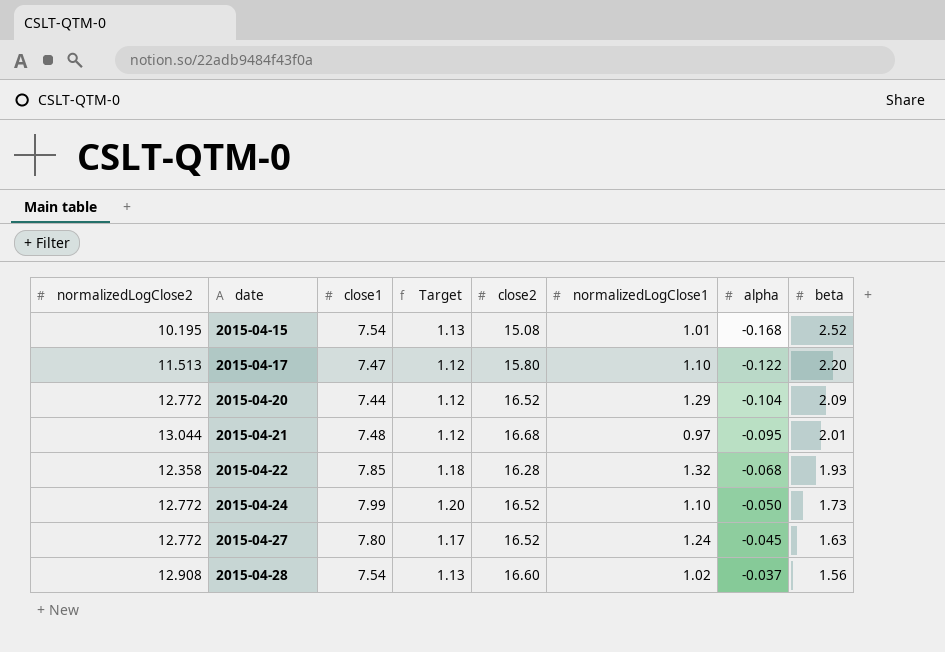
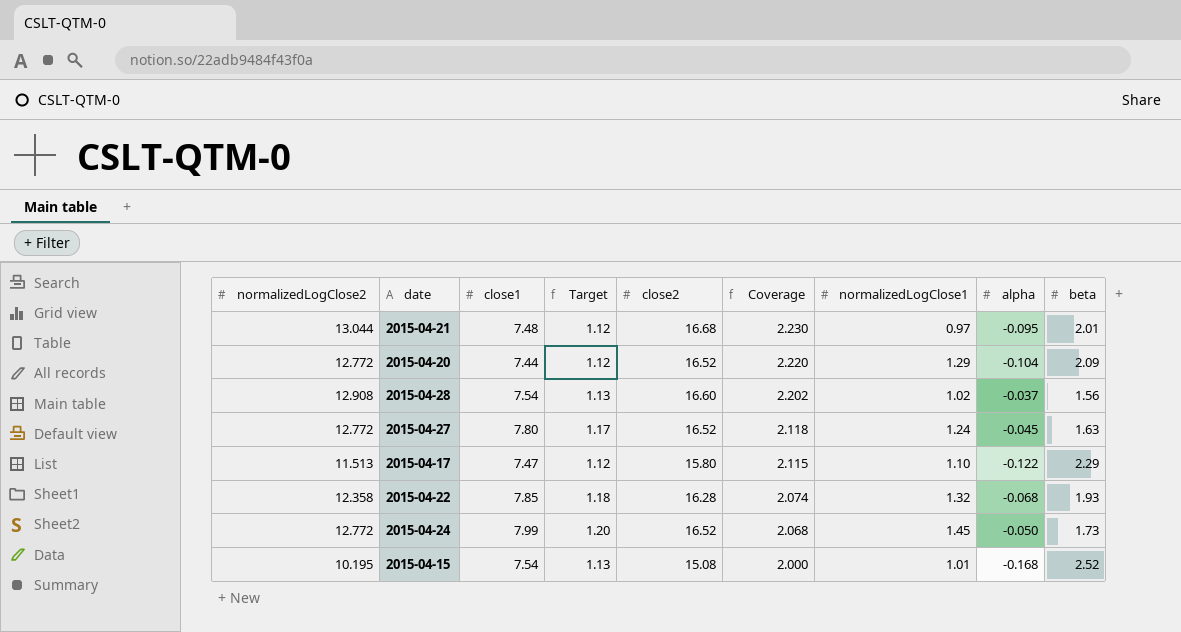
row order: date ascending -> Coverage descending
column Coverage | formula: none -> [close2] / [close1]
2015-04-17 | beta: 2.20 -> 2.29
2015-04-24 | normalizedLogClose1: 1.10 -> 1.45

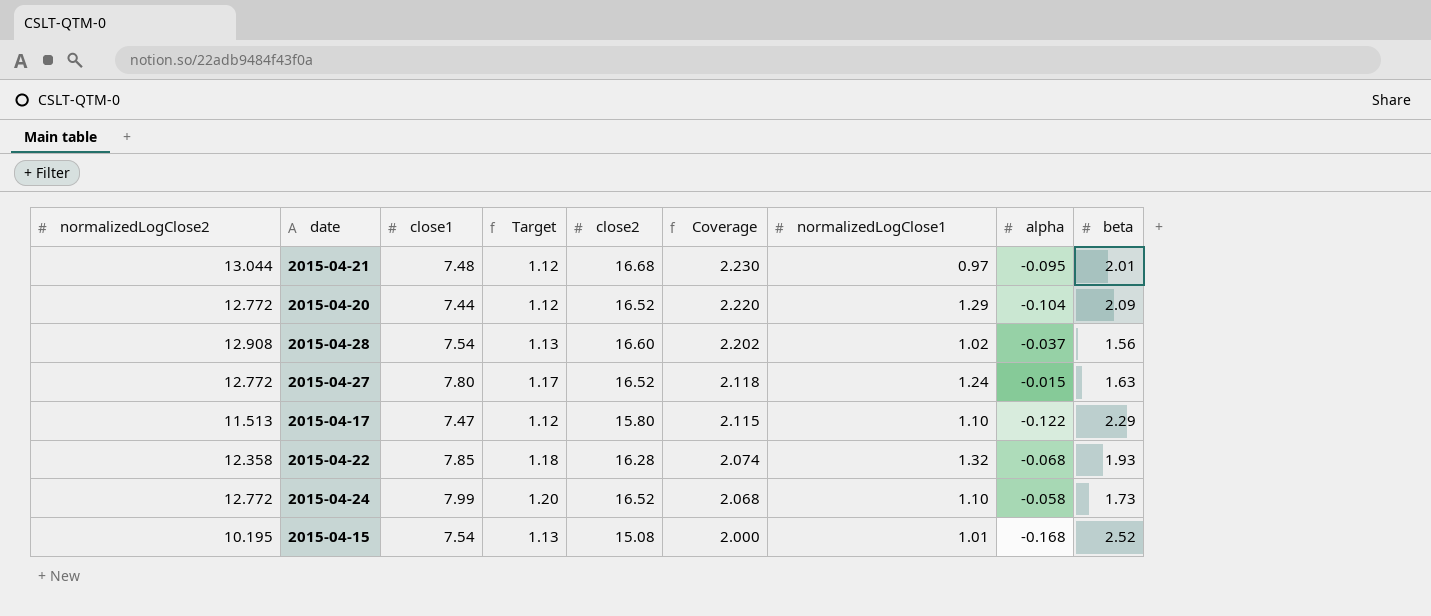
2015-04-27 | alpha: -0.045 -> -0.015
2015-04-24 | normalizedLogClose1: 1.45 -> 1.10
2015-04-24 | alpha: -0.050 -> -0.058

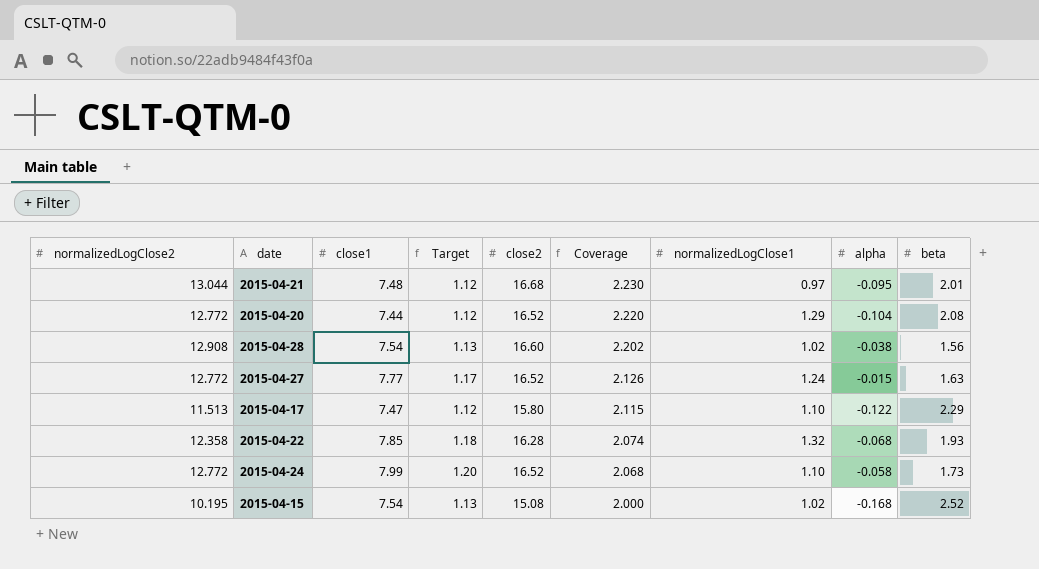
2015-04-20 | beta: 2.09 -> 2.08
2015-04-28 | alpha: -0.037 -> -0.038
2015-04-27 | close1: 7.80 -> 7.77
2015-04-27 | Coverage: 2.118 -> 2.126
2015-04-15 | normalizedLogClose1: 1.01 -> 1.02

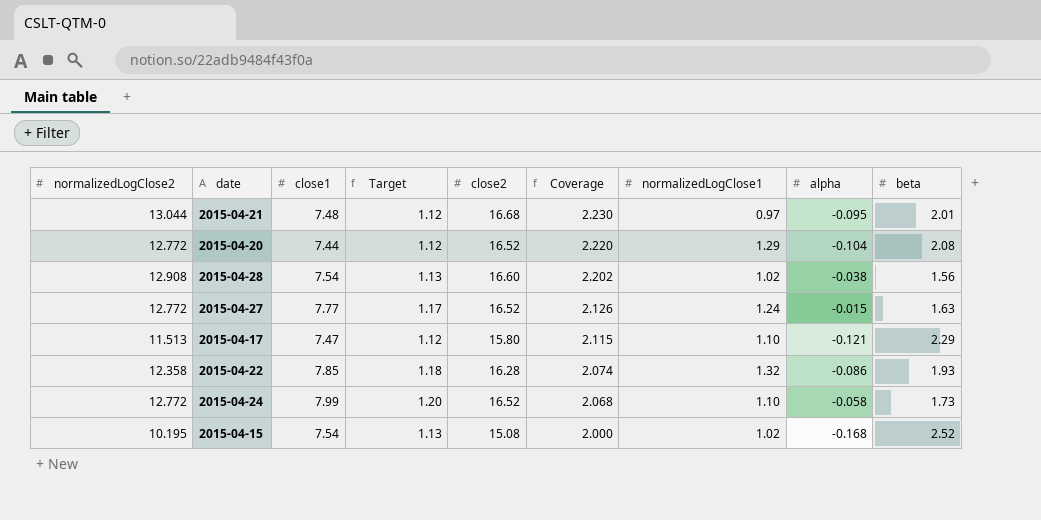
2015-04-17 | alpha: -0.122 -> -0.121
2015-04-22 | alpha: -0.068 -> -0.086

